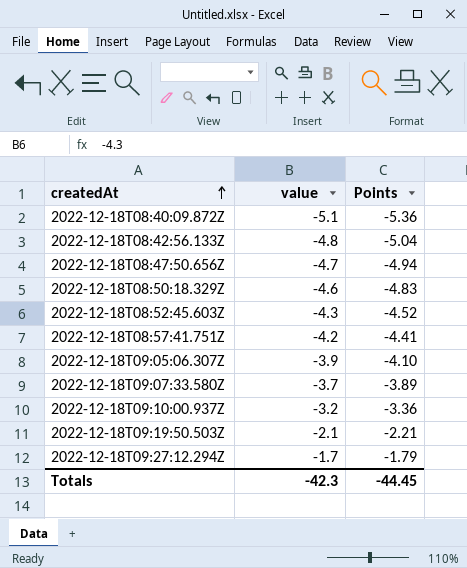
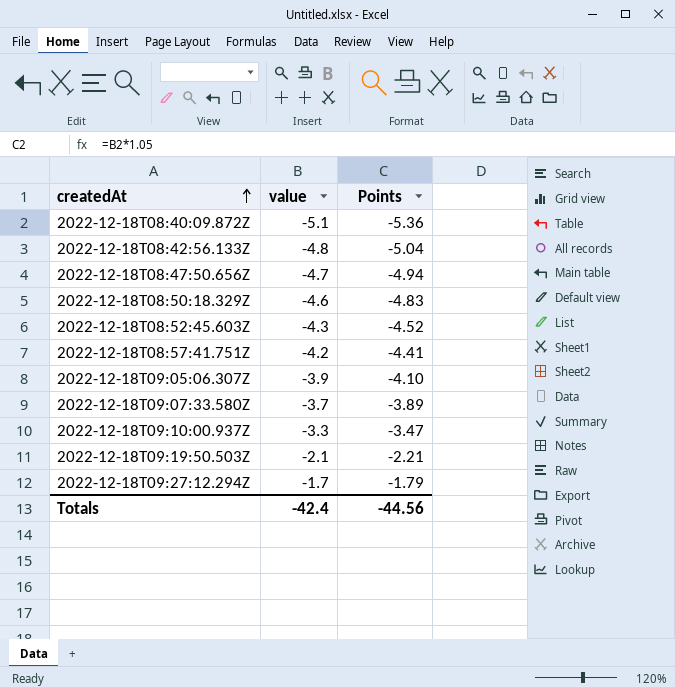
2022-12-18T09:10:00.937Z | value: -3.2 -> -3.3
2022-12-18T09:10:00.937Z | Points: -3.36 -> -3.47
Totals | value: -42.3 -> -42.4
Totals | Points: -44.45 -> -44.56

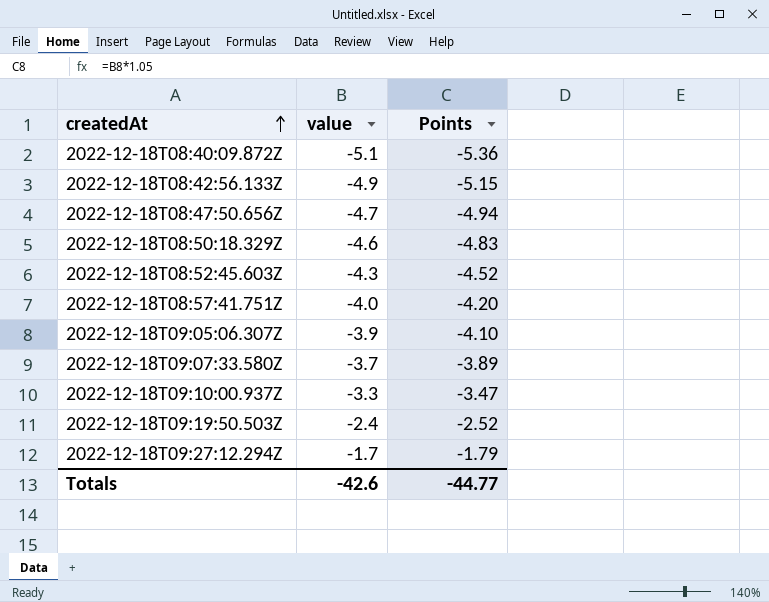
2022-12-18T08:42:56.133Z | value: -4.8 -> -4.9
2022-12-18T08:42:56.133Z | Points: -5.04 -> -5.15
2022-12-18T08:57:41.751Z | value: -4.2 -> -4.0
2022-12-18T08:57:41.751Z | Points: -4.41 -> -4.20
2022-12-18T09:19:50.503Z | value: -2.1 -> -2.4
2022-12-18T09:19:50.503Z | Points: -2.21 -> -2.52
Totals | value: -42.4 -> -42.6
Totals | Points: -44.56 -> -44.77

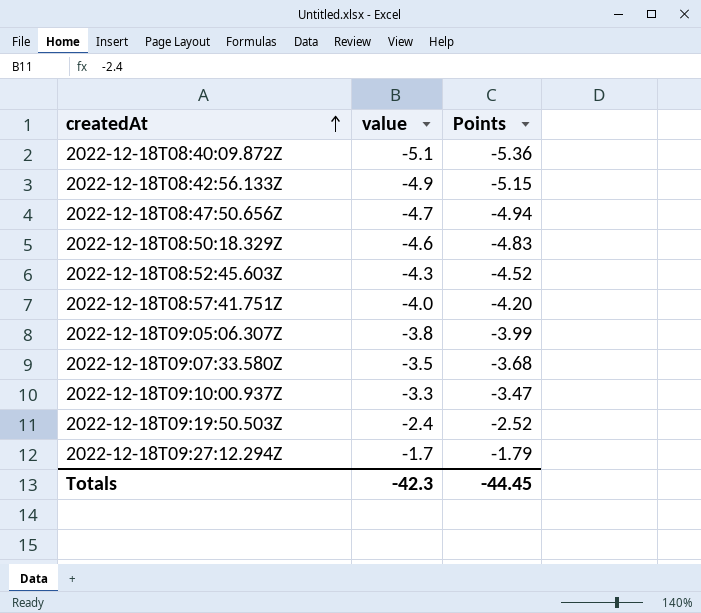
2022-12-18T09:05:06.307Z | value: -3.9 -> -3.8
2022-12-18T09:05:06.307Z | Points: -4.10 -> -3.99
2022-12-18T09:07:33.580Z | value: -3.7 -> -3.5
2022-12-18T09:07:33.580Z | Points: -3.89 -> -3.68
Totals | value: -42.6 -> -42.3
Totals | Points: -44.77 -> -44.45

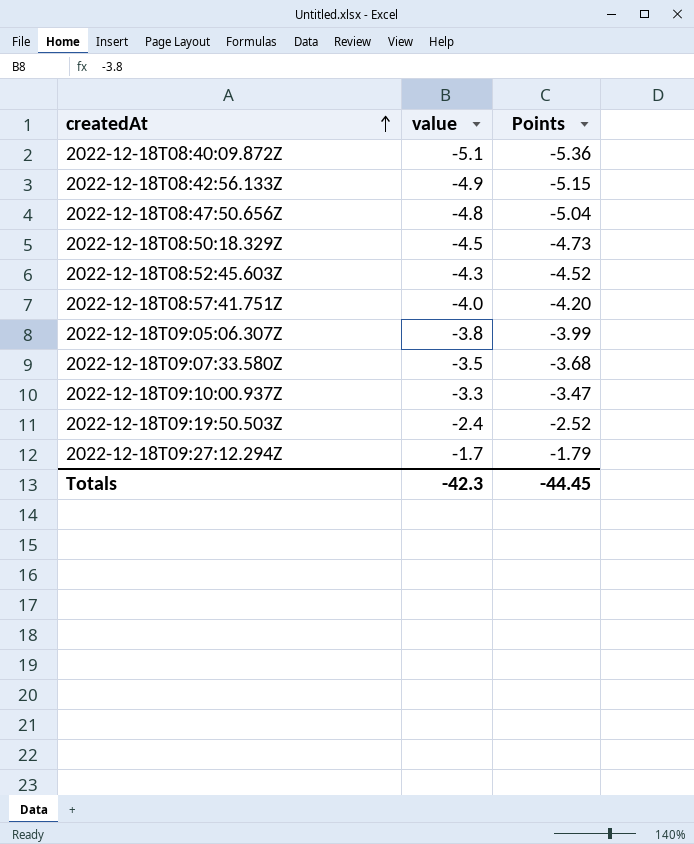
2022-12-18T08:47:50.656Z | value: -4.7 -> -4.8
2022-12-18T08:47:50.656Z | Points: -4.94 -> -5.04
2022-12-18T08:50:18.329Z | value: -4.6 -> -4.5
2022-12-18T08:50:18.329Z | Points: -4.83 -> -4.73

